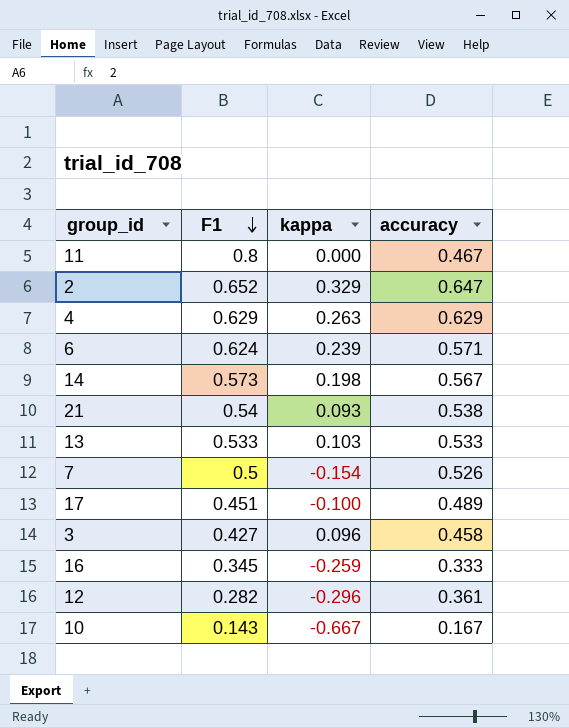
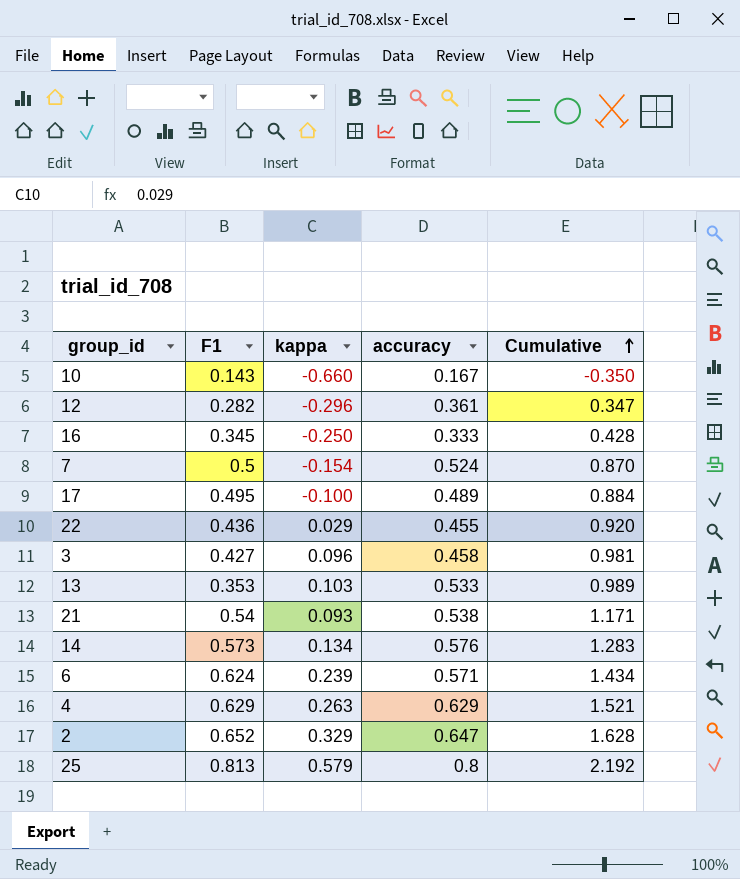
row order: F1 descending -> Cumulative ascending
column Cumulative | formula: none -> [F1] + [kappa] + [accuracy]
row 11: 0.8 | 0.000 | 0.467 -> none
10 | kappa: -0.667 -> -0.660
16 | kappa: -0.259 -> -0.250
7 | accuracy: 0.526 -> 0.524
17 | F1: 0.451 -> 0.495
row 22: none -> 0.436 | 0.029 | 0.455 | 0.920
13 | F1: 0.533 -> 0.353
14 | kappa: 0.198 -> 0.134
14 | accuracy: 0.567 -> 0.576
row 25: none -> 0.813 | 0.579 | 0.8 | 2.192

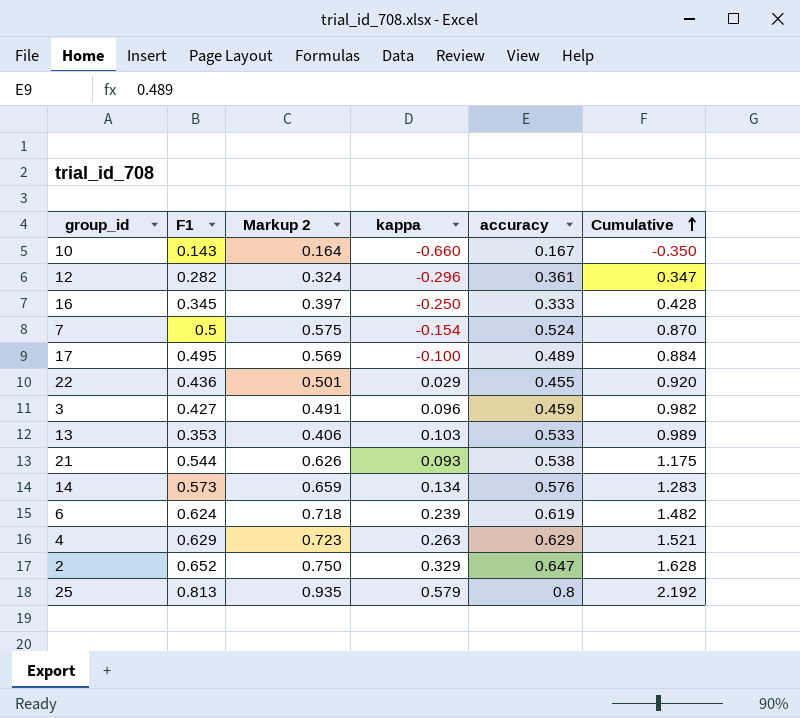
column Markup 2 | formula: none -> [F1] * 1.15
3 | accuracy: 0.458 -> 0.459
3 | Cumulative: 0.981 -> 0.982
21 | F1: 0.54 -> 0.544
21 | Cumulative: 1.171 -> 1.175
6 | accuracy: 0.571 -> 0.619
6 | Cumulative: 1.434 -> 1.482

